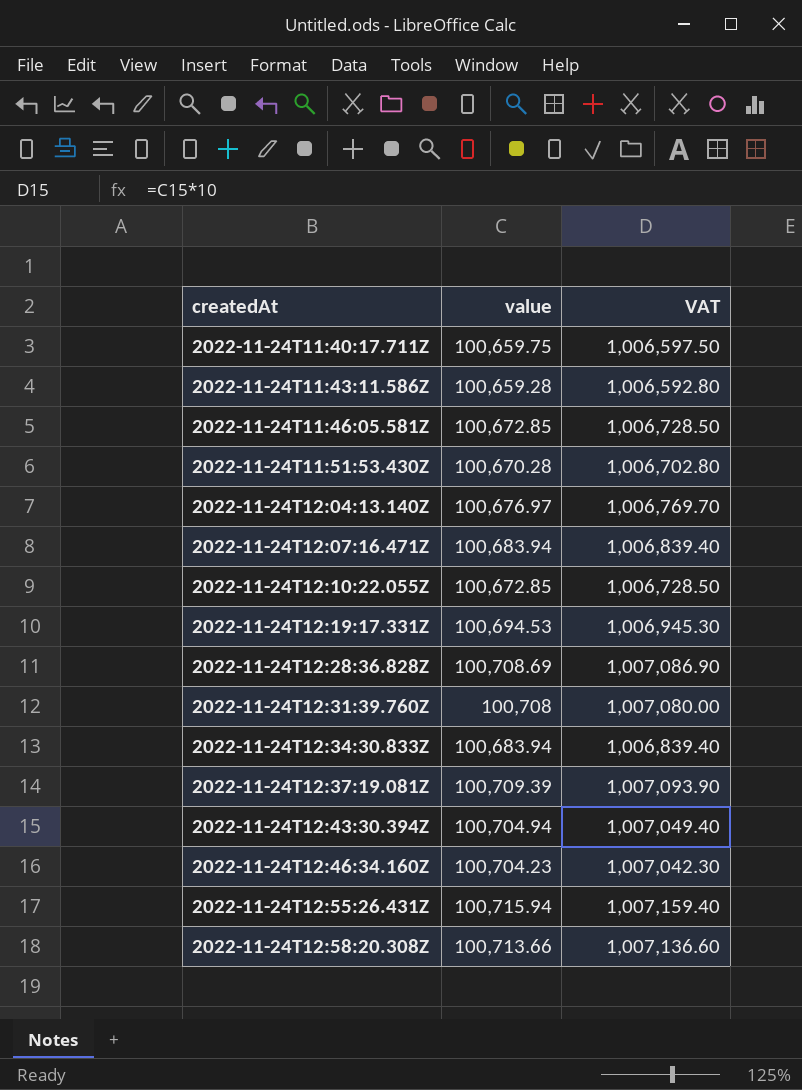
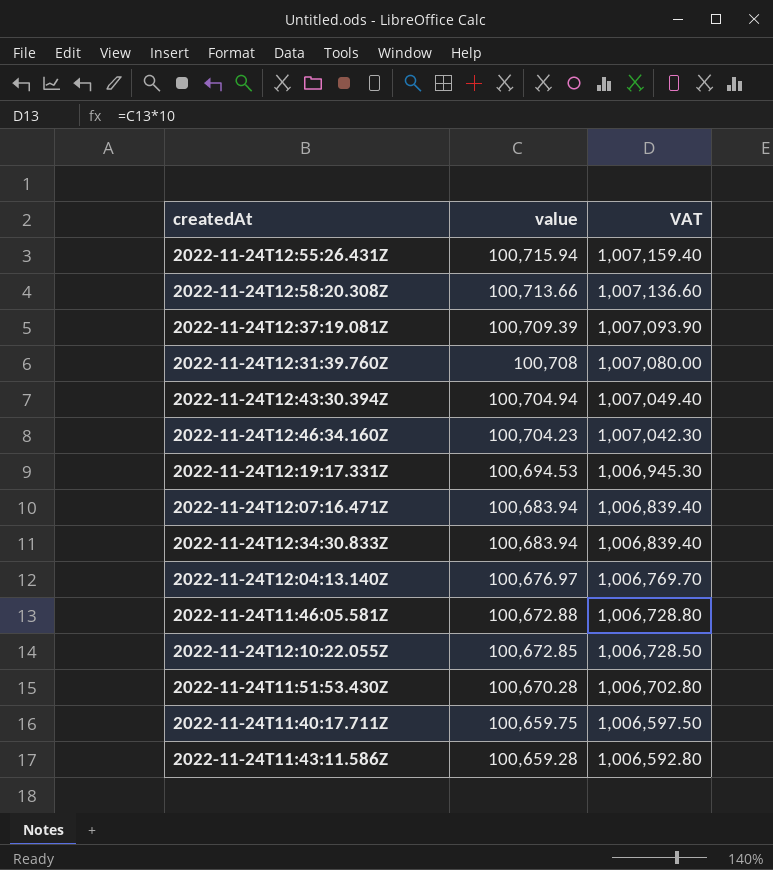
row order: createdAt ascending -> value descending
row 2022-11-24T12:28:36.828Z: 100,708.69 | 1,007,086.90 -> none
2022-11-24T11:46:05.581Z | value: 100,672.85 -> 100,672.88
2022-11-24T11:46:05.581Z | VAT: 1,006,728.50 -> 1,006,728.80

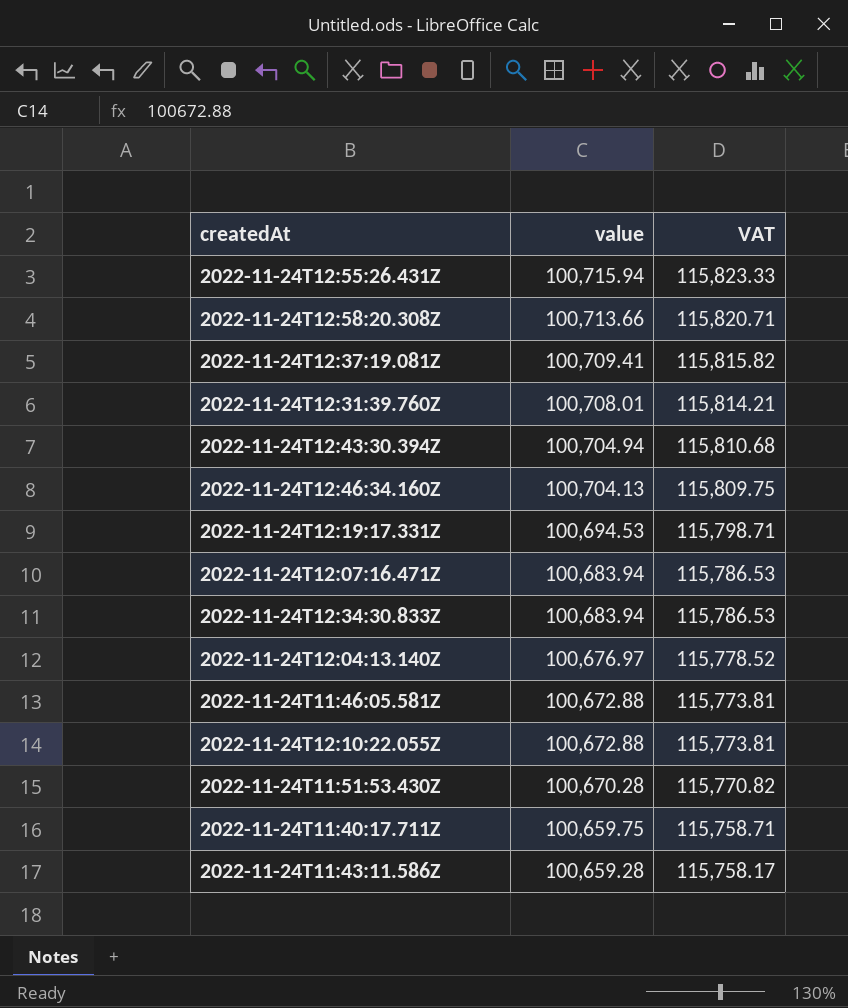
column VAT | formula: [value] * 10 -> [value] * 1.15
2022-11-24T12:37:19.081Z | value: 100,709.39 -> 100,709.41
2022-11-24T12:31:39.760Z | value: 100,708 -> 100,708.01
2022-11-24T12:46:34.160Z | value: 100,704.23 -> 100,704.13
2022-11-24T12:10:22.055Z | value: 100,672.85 -> 100,672.88

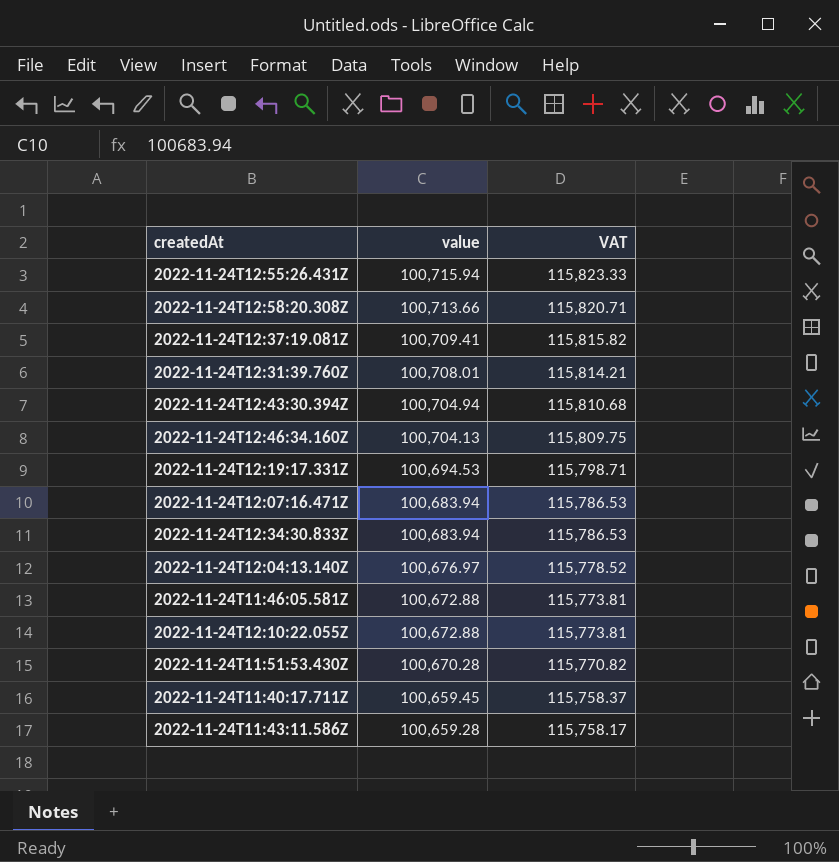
2022-11-24T11:40:17.711Z | value: 100,659.75 -> 100,659.45
2022-11-24T11:40:17.711Z | VAT: 115,758.71 -> 115,758.37

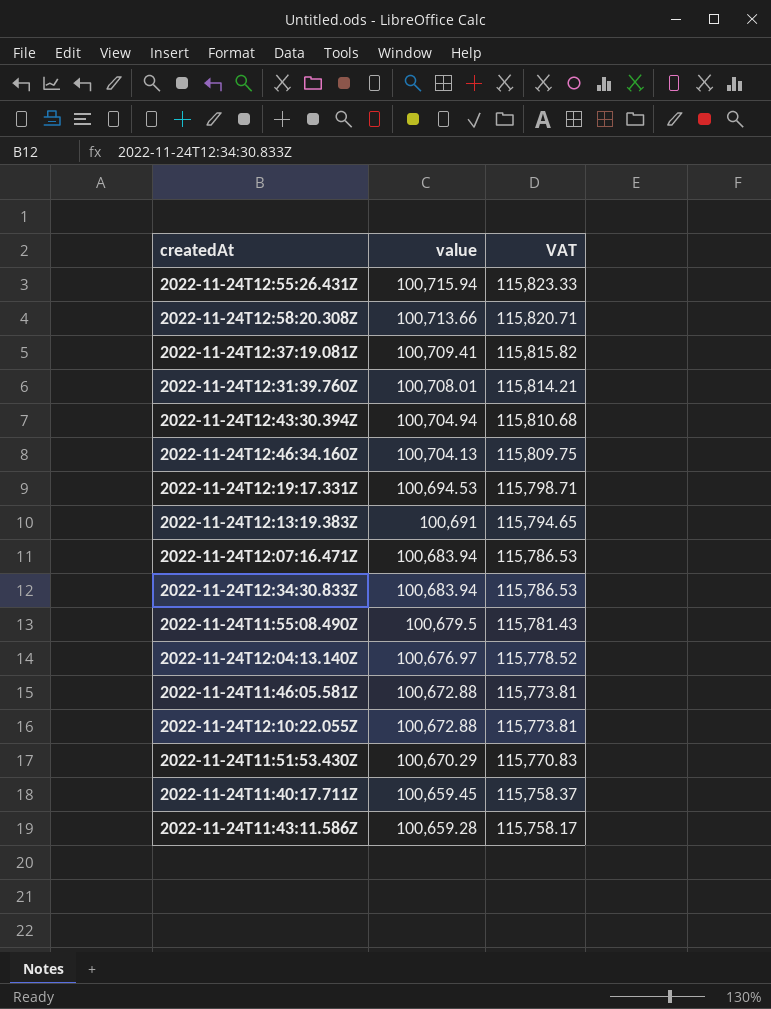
row 2022-11-24T12:13:19.383Z: none -> 100,691 | 115,794.65
row 2022-11-24T11:55:08.490Z: none -> 100,679.5 | 115,781.43
2022-11-24T11:51:53.430Z | value: 100,670.28 -> 100,670.29
2022-11-24T11:51:53.430Z | VAT: 115,770.82 -> 115,770.83

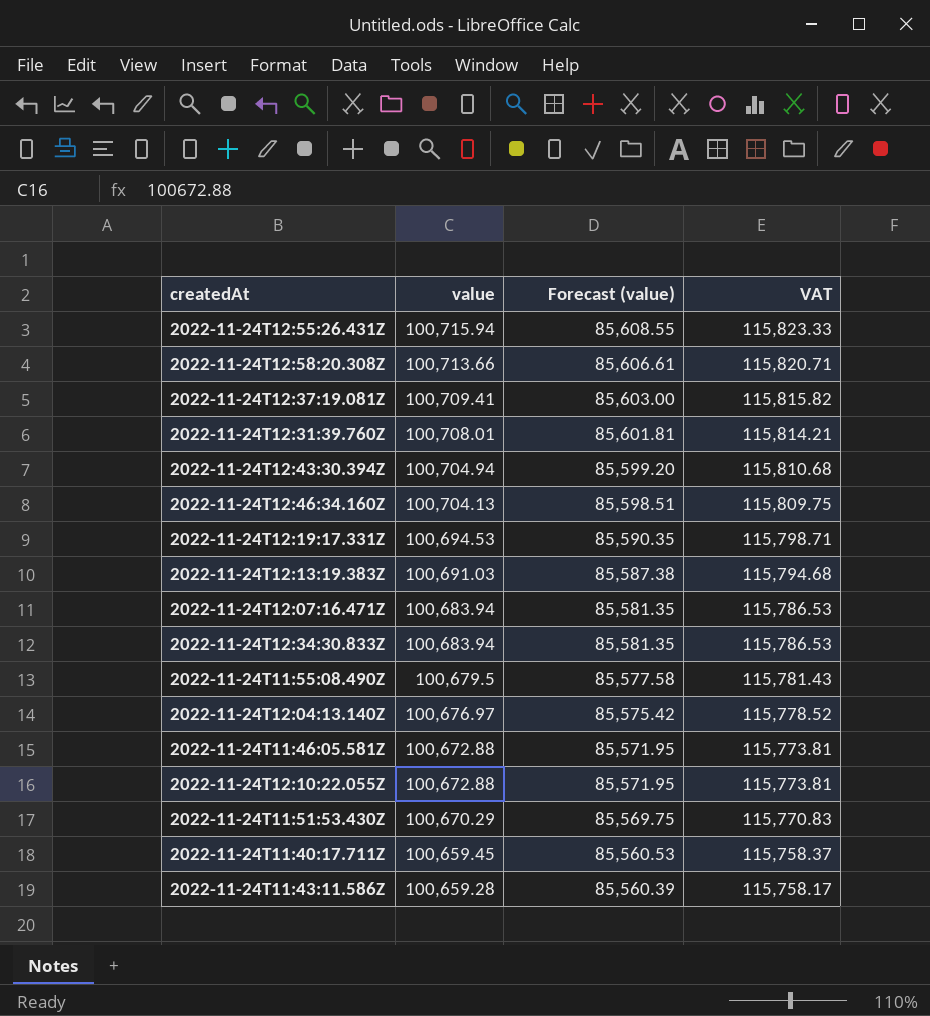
column Forecast (value) | formula: none -> [value] * 0.85
2022-11-24T12:13:19.383Z | value: 100,691 -> 100,691.03
2022-11-24T12:13:19.383Z | VAT: 115,794.65 -> 115,794.68

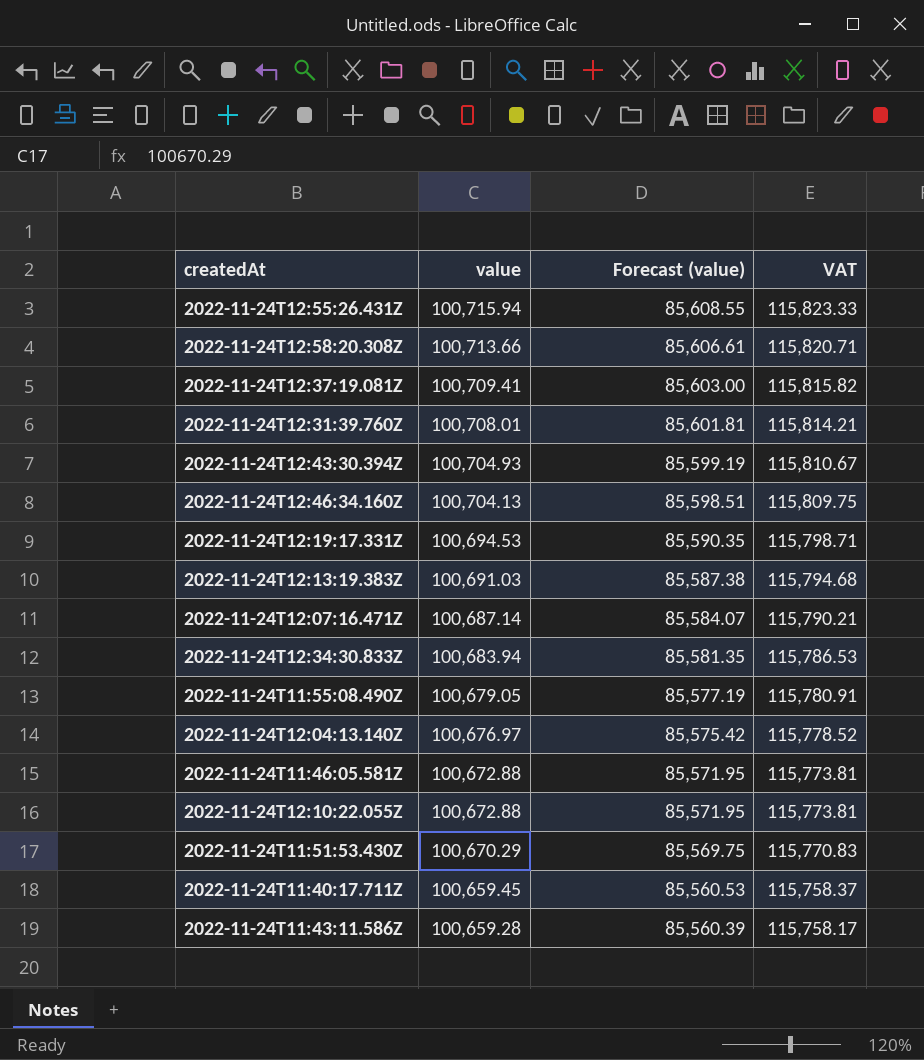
2022-11-24T12:43:30.394Z | value: 100,704.94 -> 100,704.93
2022-11-24T12:43:30.394Z | Forecast (value): 85,599.20 -> 85,599.19
2022-11-24T12:43:30.394Z | VAT: 115,810.68 -> 115,810.67
2022-11-24T12:07:16.471Z | value: 100,683.94 -> 100,687.14
2022-11-24T12:07:16.471Z | Forecast (value): 85,581.35 -> 85,584.07
2022-11-24T12:07:16.471Z | VAT: 115,786.53 -> 115,790.21
2022-11-24T11:55:08.490Z | value: 100,679.5 -> 100,679.05
2022-11-24T11:55:08.490Z | Forecast (value): 85,577.58 -> 85,577.19
2022-11-24T11:55:08.490Z | VAT: 115,781.43 -> 115,780.91

